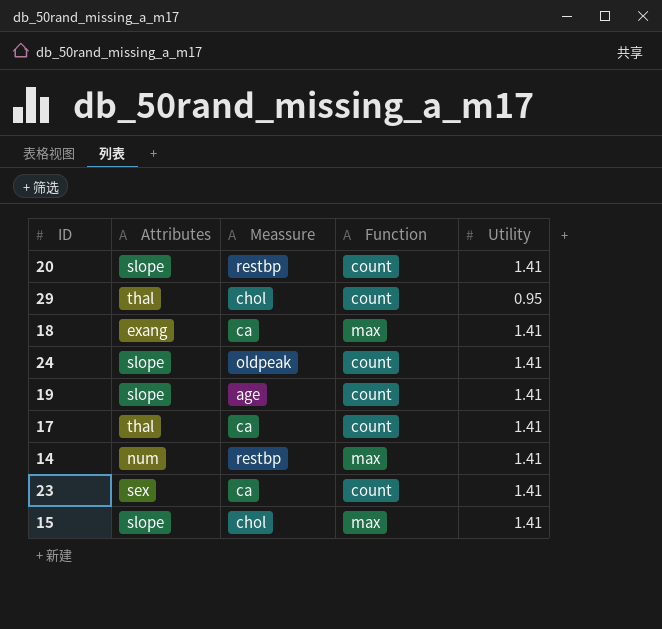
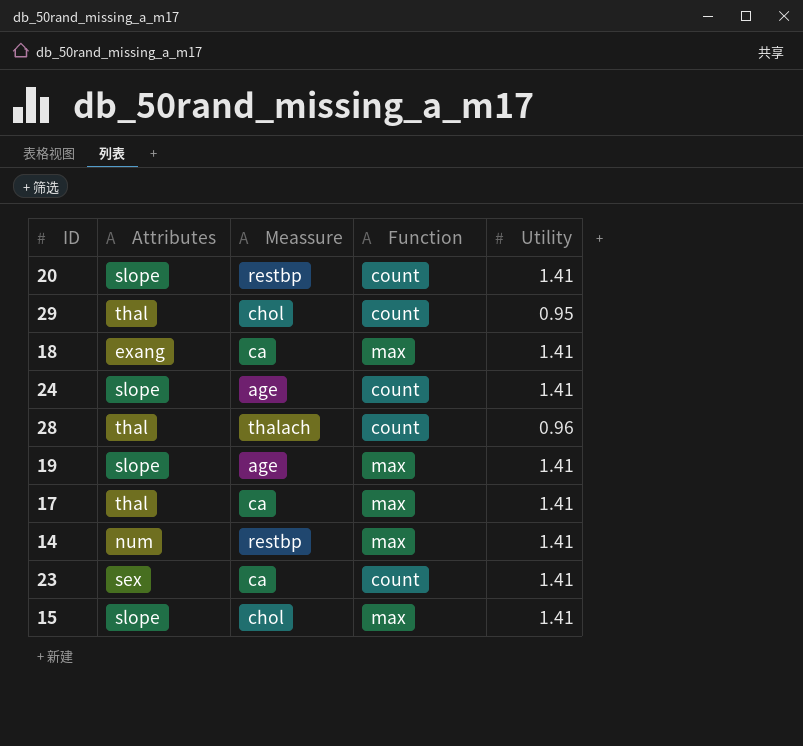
24 | Meassure: oldpeak -> age
row 28: none -> thal | thalach | count | 0.96
19 | Function: count -> max
17 | Function: count -> max

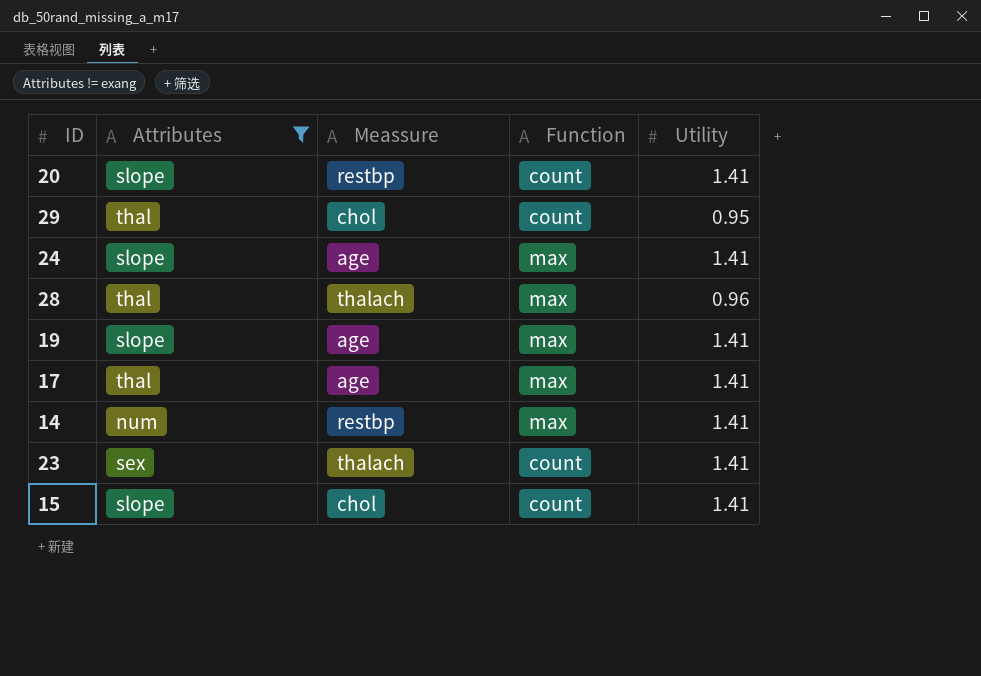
filter: none -> Attributes != exang
24 | Function: count -> max
28 | Function: count -> max
17 | Meassure: ca -> age
23 | Meassure: ca -> thalach
15 | Function: max -> count

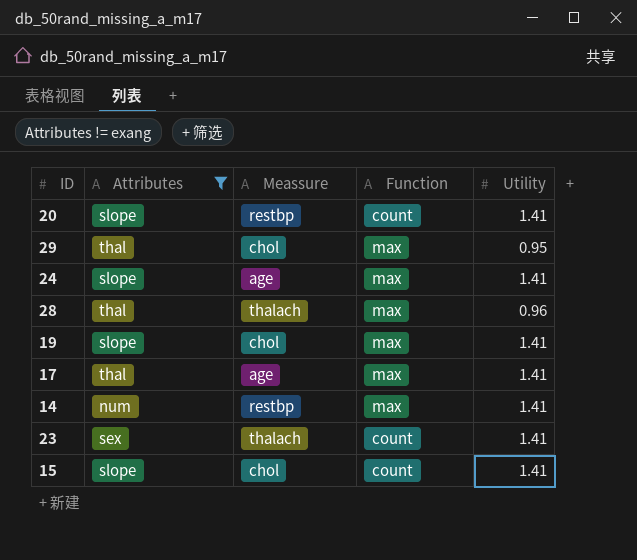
29 | Function: count -> max
19 | Meassure: age -> chol

